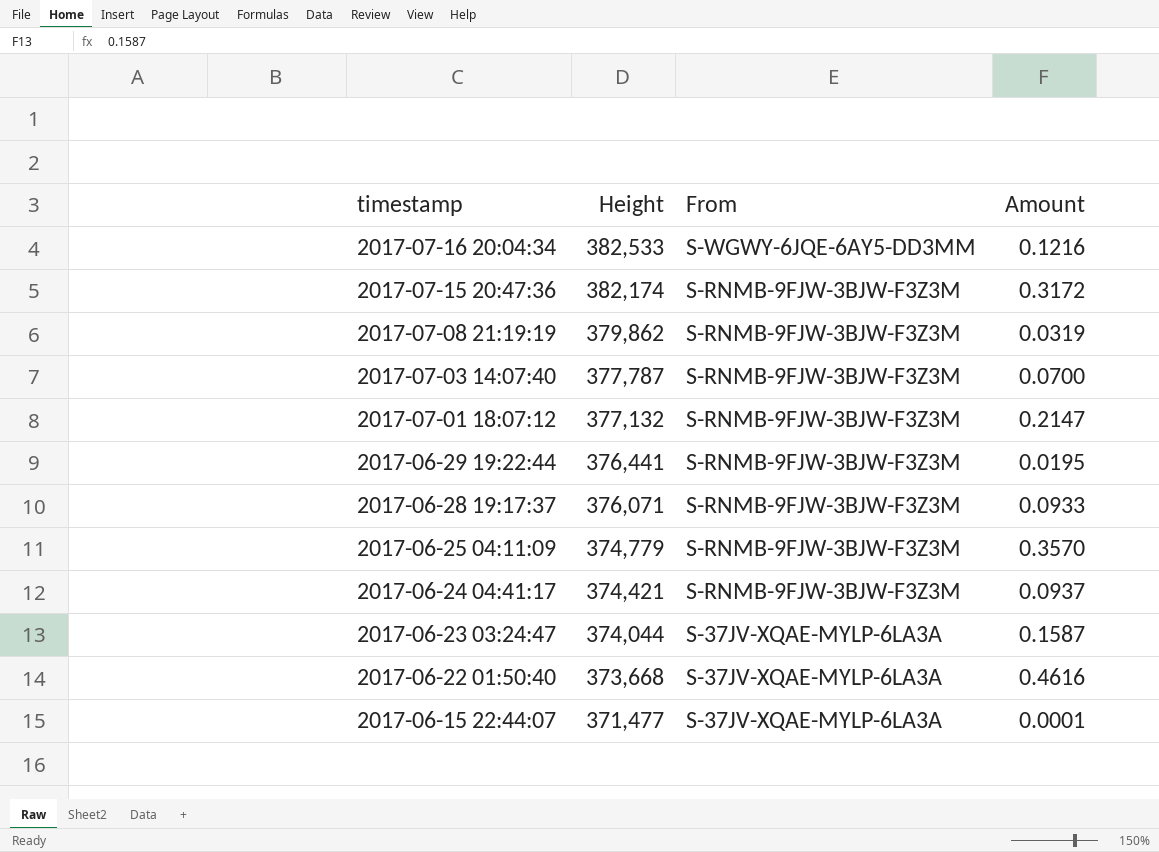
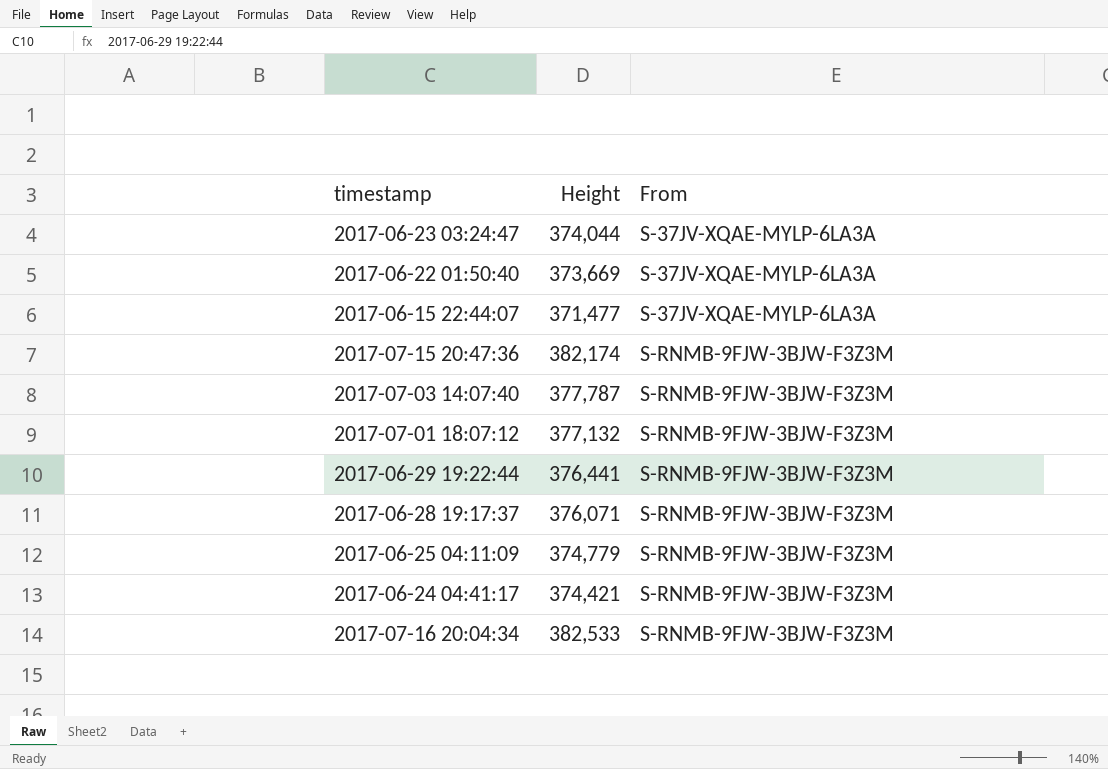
row order: timestamp descending -> From ascending
column Amount | position: 4 -> none
row 2017-07-08 21:19:19: 379,862 | S-RNMB-9FJW-3BJW-F3Z3M | 0.0319 -> none
2017-06-22 01:50:40 | Height: 373,668 -> 373,669
2017-07-16 20:04:34 | From: S-WGWY-6JQE-6AY5-DD3MM -> S-RNMB-9FJW-3BJW-F3Z3M

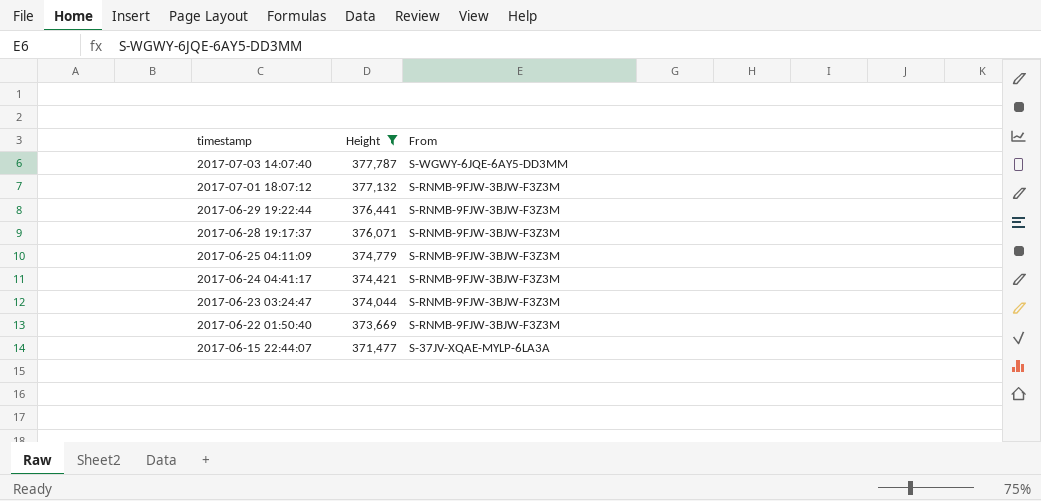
filter: none -> Height <= 377,787
row order: From ascending -> timestamp descending
2017-07-03 14:07:40 | From: S-RNMB-9FJW-3BJW-F3Z3M -> S-WGWY-6JQE-6AY5-DD3MM
2017-06-23 03:24:47 | From: S-37JV-XQAE-MYLP-6LA3A -> S-RNMB-9FJW-3BJW-F3Z3M
2017-06-22 01:50:40 | From: S-37JV-XQAE-MYLP-6LA3A -> S-RNMB-9FJW-3BJW-F3Z3M

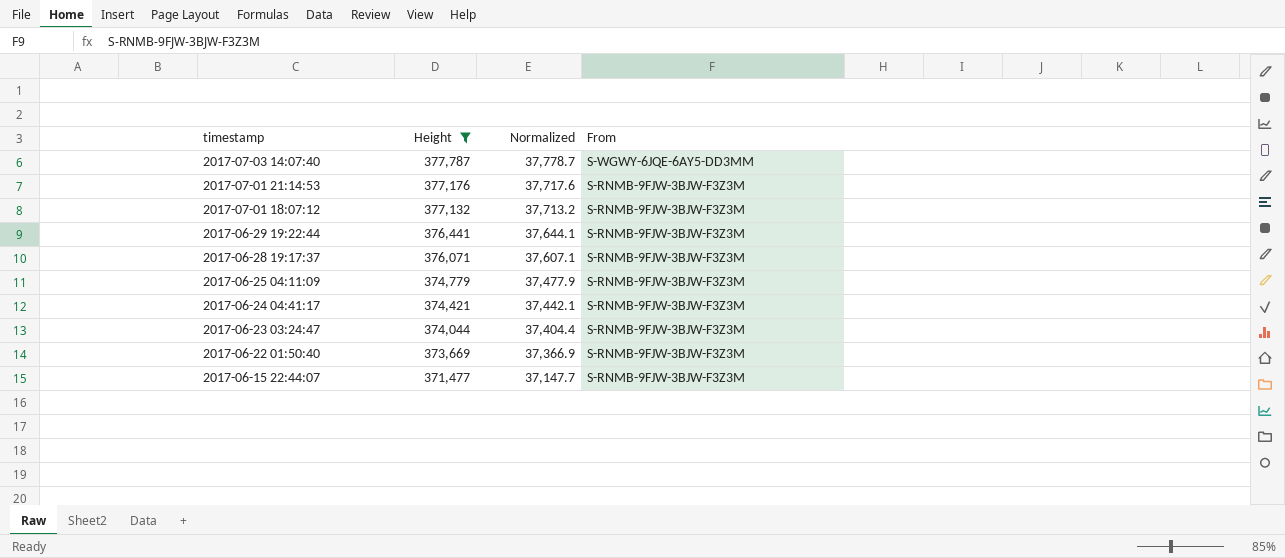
column Normalized | formula: none -> [Height] * 0.1
row 2017-07-01 21:14:53: none -> 377,176 | 37,717.6 | S-RNMB-9FJW-3BJW-F3Z3M
2017-06-15 22:44:07 | From: S-37JV-XQAE-MYLP-6LA3A -> S-RNMB-9FJW-3BJW-F3Z3M

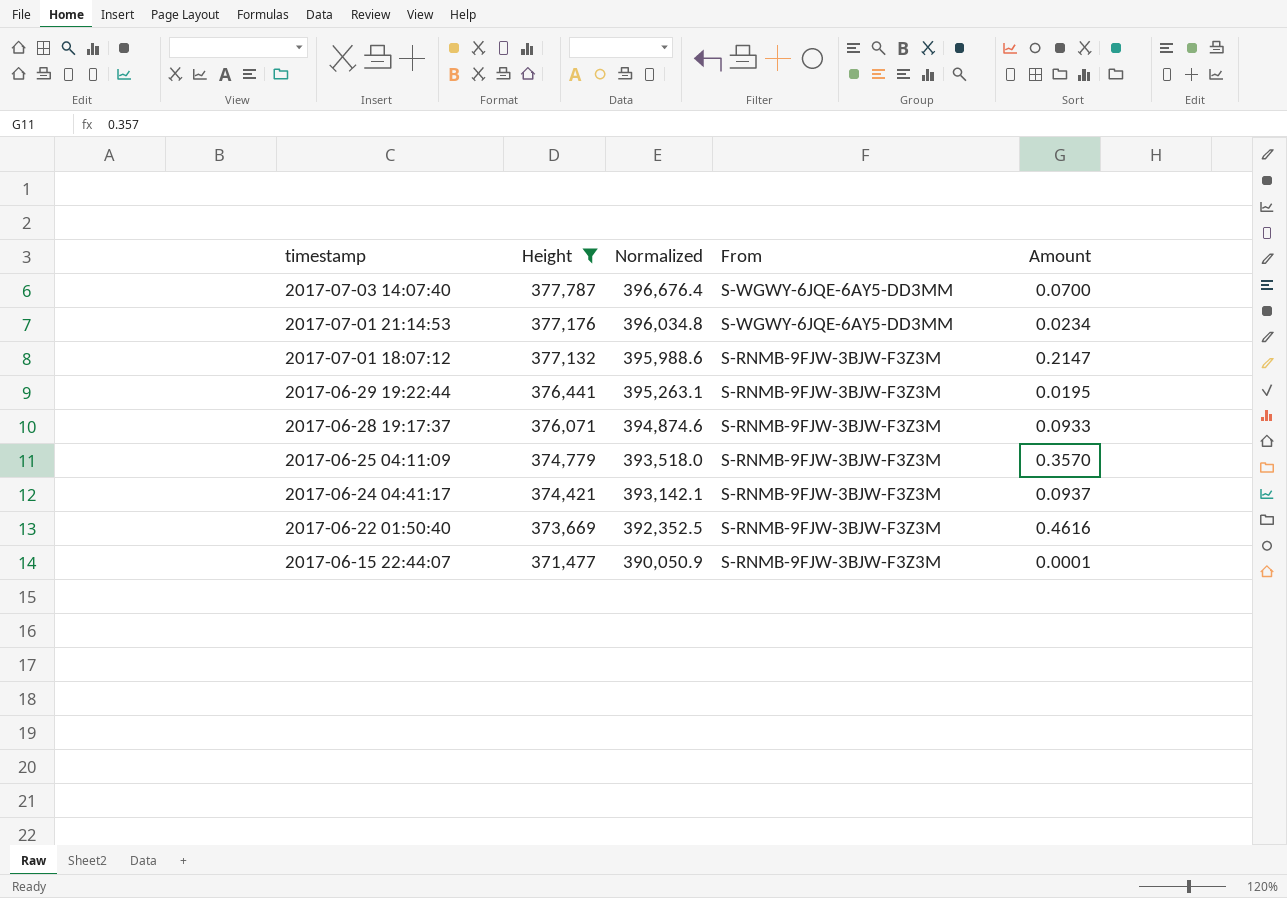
column Normalized | formula: [Height] * 0.1 -> [Height] * 1.05
column Amount | position: none -> 5
row 2017-06-23 03:24:47: 374,044 | 37,404.4 | S-RNMB-9FJW-3BJW-F3Z3M -> none
2017-07-01 21:14:53 | From: S-RNMB-9FJW-3BJW-F3Z3M -> S-WGWY-6JQE-6AY5-DD3MM

